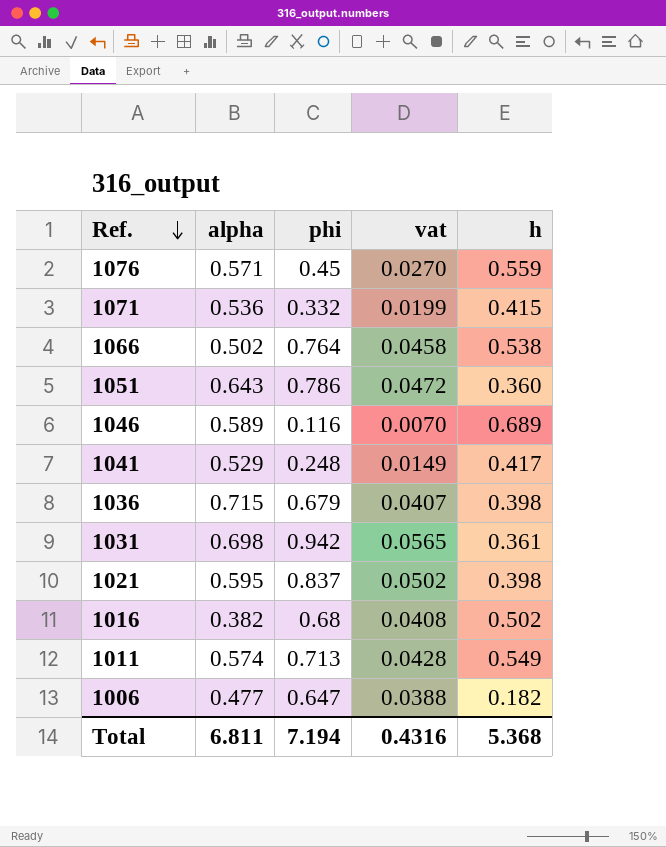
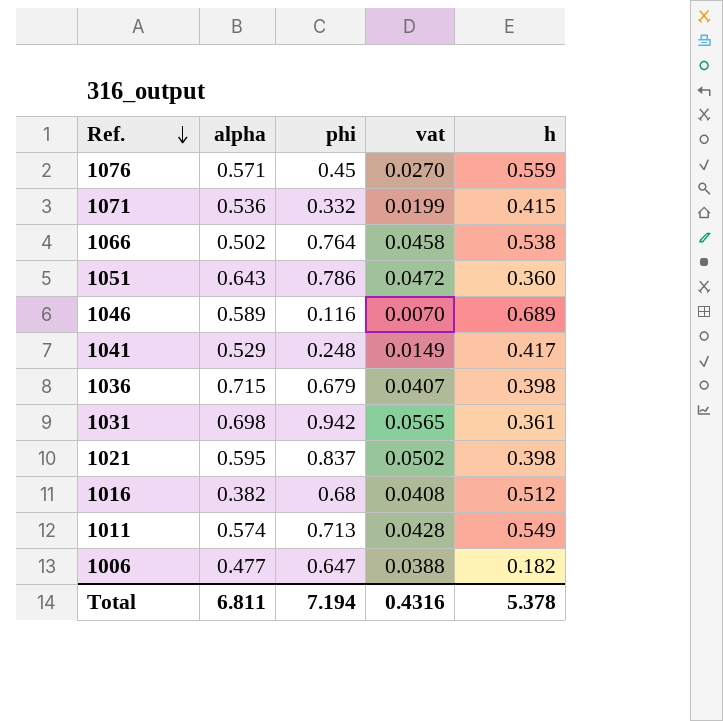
1016 | h: 0.502 -> 0.512
Total | h: 5.368 -> 5.378

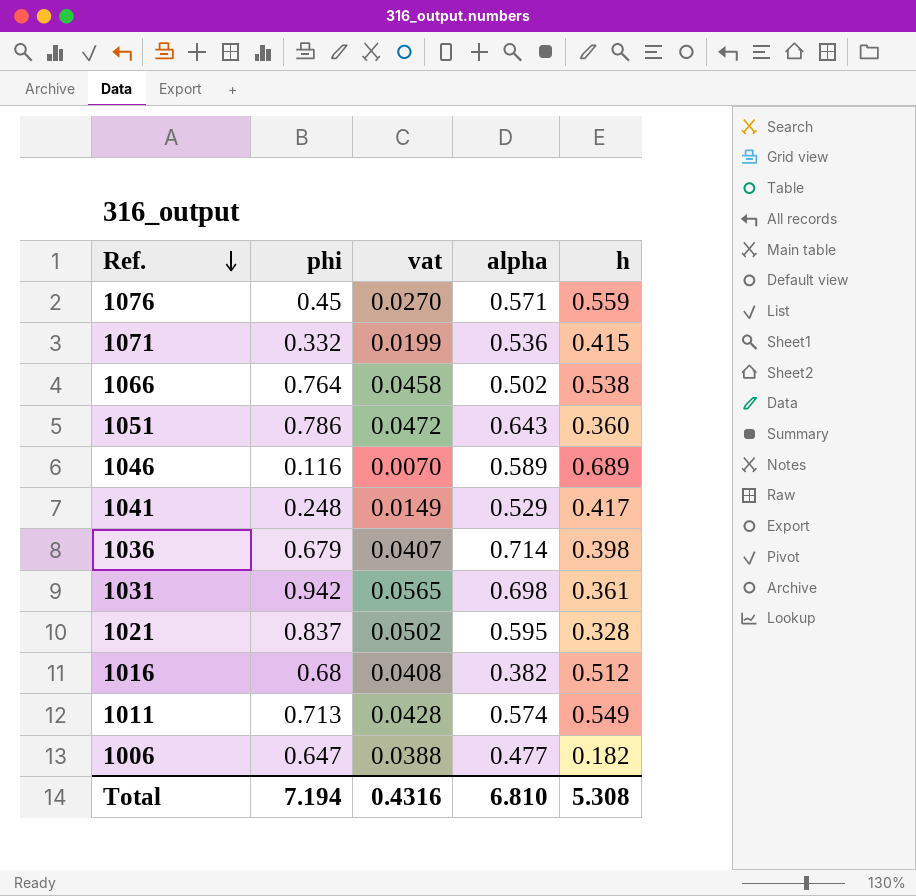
column alpha | position: 2 -> 4
1036 | alpha: 0.715 -> 0.714
1021 | h: 0.398 -> 0.328
Total | alpha: 6.811 -> 6.810
Total | h: 5.378 -> 5.308

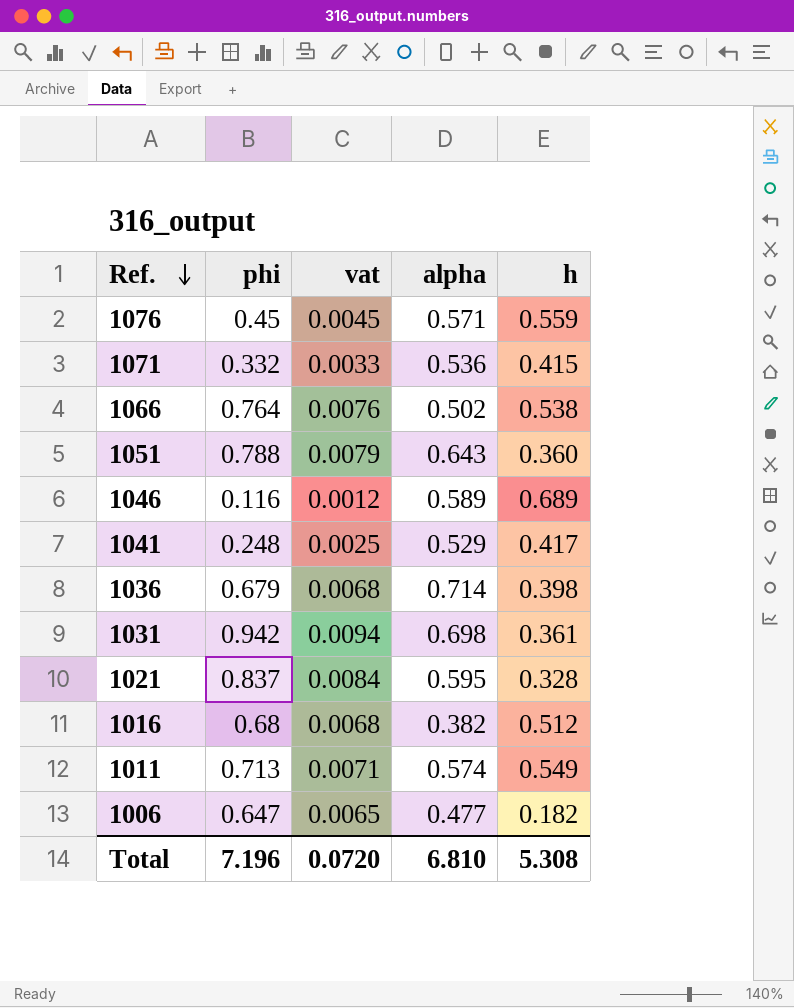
column vat | formula: [phi] * 0.06 -> [phi] * 0.01
1051 | phi: 0.786 -> 0.788
Total | phi: 7.194 -> 7.196
Total | vat: 0.4316 -> 0.0720

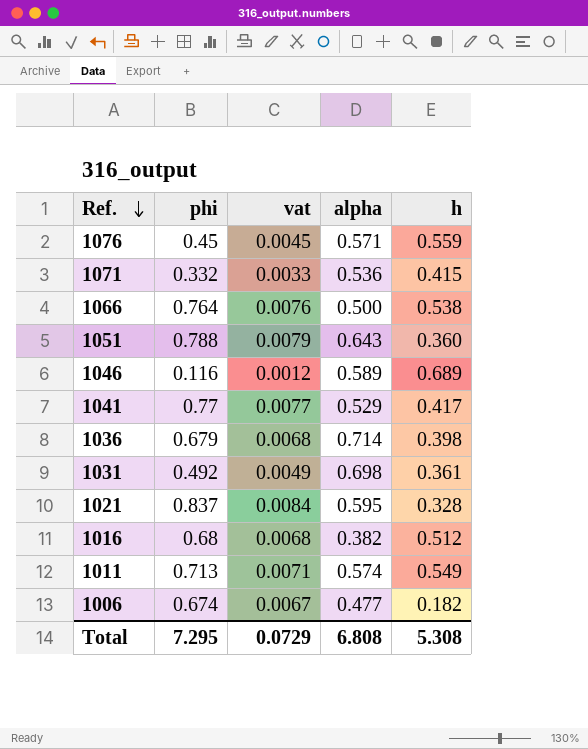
1066 | alpha: 0.502 -> 0.500
1041 | phi: 0.248 -> 0.77
1041 | vat: 0.0025 -> 0.0077
1031 | phi: 0.942 -> 0.492
1031 | vat: 0.0094 -> 0.0049
1006 | phi: 0.647 -> 0.674
1006 | vat: 0.0065 -> 0.0067
Total | phi: 7.196 -> 7.295
Total | vat: 0.0720 -> 0.0729
Total | alpha: 6.810 -> 6.808

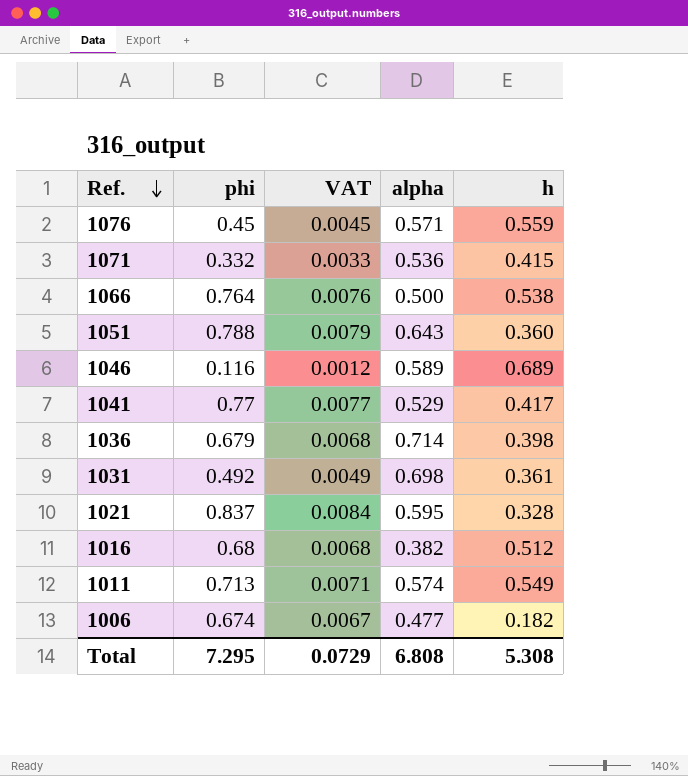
column name: vat -> VAT

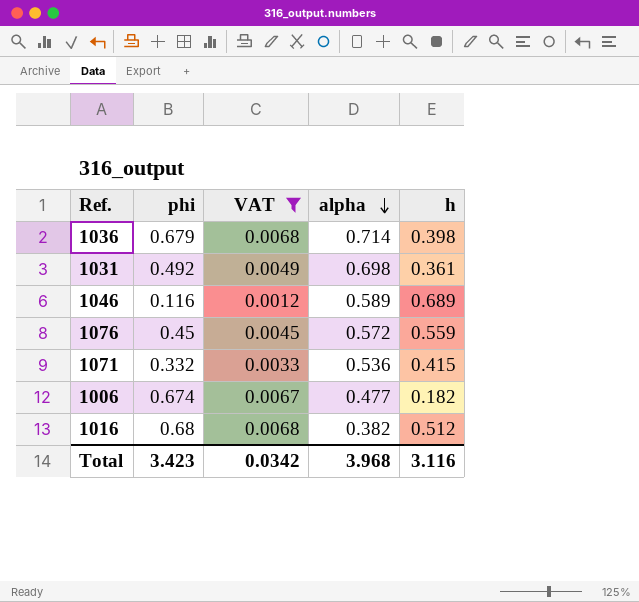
filter: none -> VAT <= 0.0068
row order: Ref. descending -> alpha descending
1076 | alpha: 0.571 -> 0.572
Total | phi: 7.295 -> 3.423
Total | VAT: 0.0729 -> 0.0342
Total | alpha: 6.808 -> 3.968
Total | h: 5.308 -> 3.116

